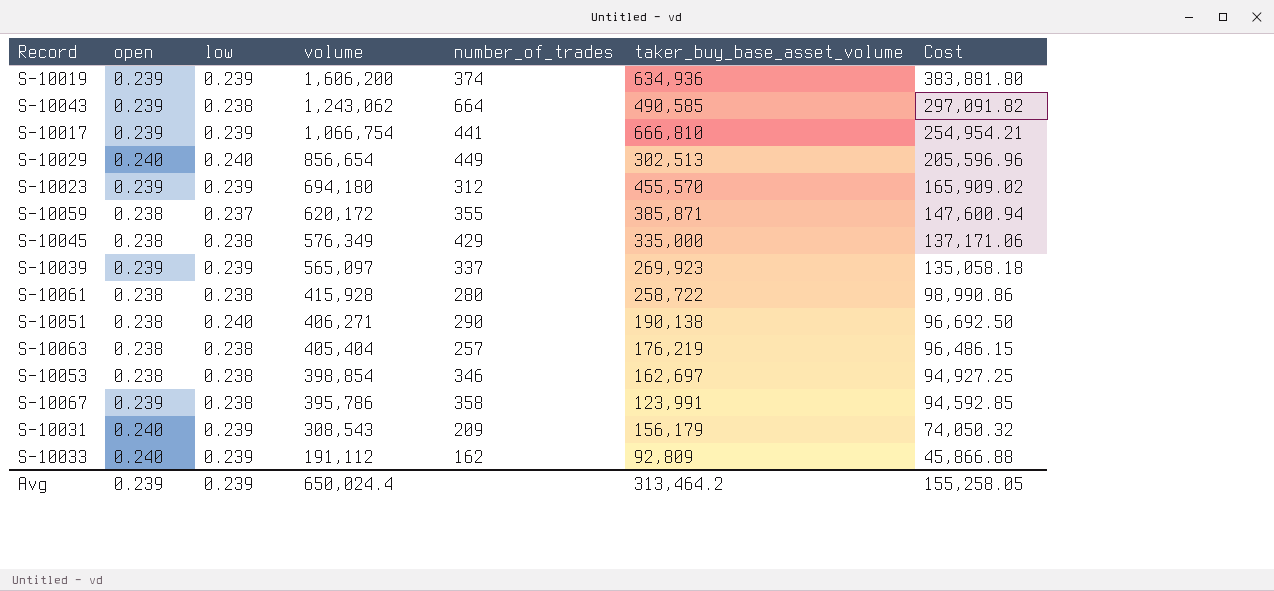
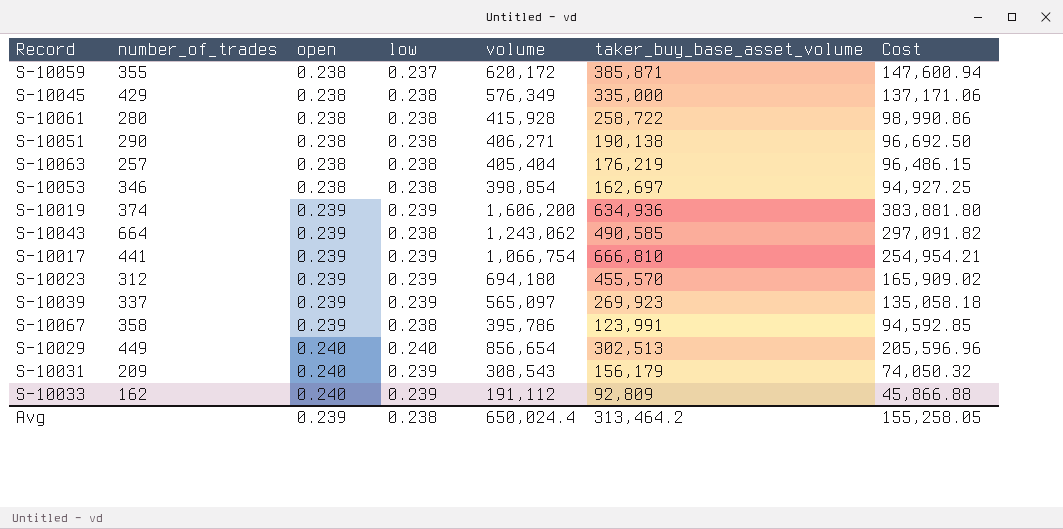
row order: volume descending -> open ascending
column number_of_trades | position: 5 -> 2
S-10051 | low: 0.240 -> 0.238
Avg | low: 0.239 -> 0.238

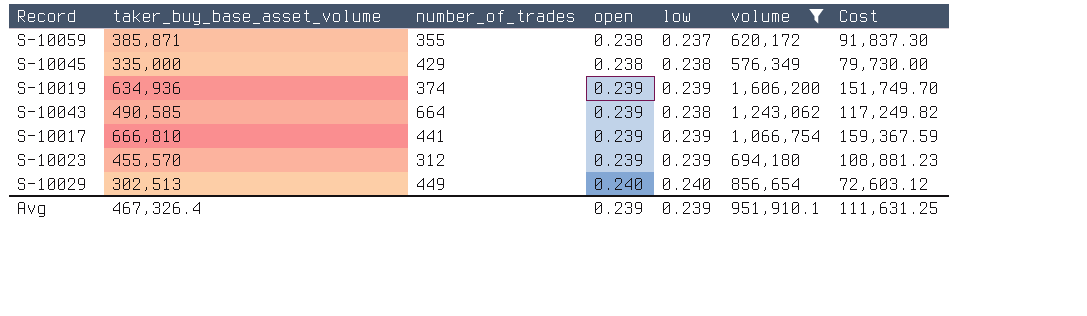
filter: none -> volume >= 576,349
column taker_buy_base_asset_volume | position: 6 -> 2
column Cost | formula: [open] * [volume] -> [taker_buy_base_asset_volume] * [open]
Avg | taker_buy_base_asset_volume: 313,464.2 -> 467,326.4
Avg | low: 0.238 -> 0.239
Avg | volume: 650,024.4 -> 951,910.1
Avg | Cost: 155,258.05 -> 111,631.25

